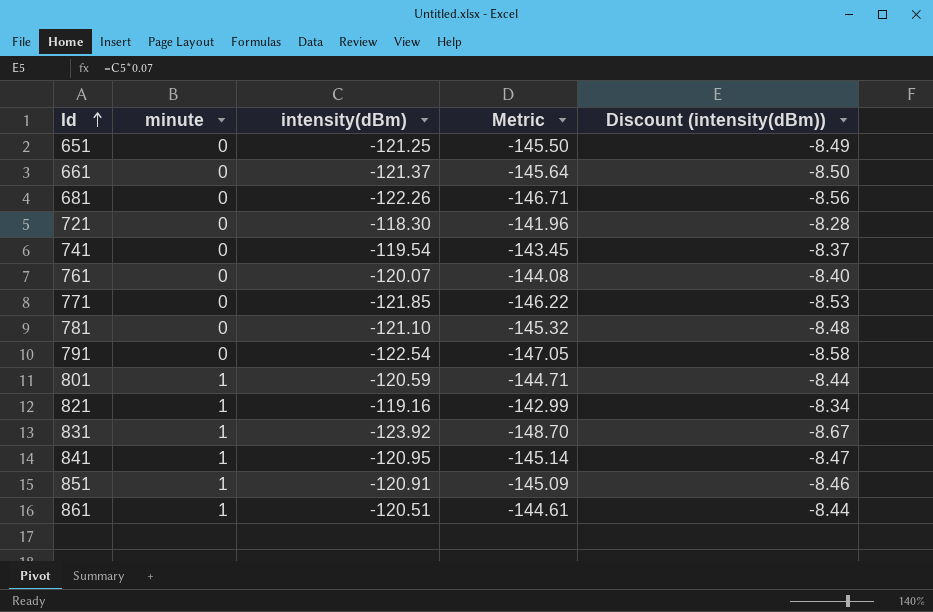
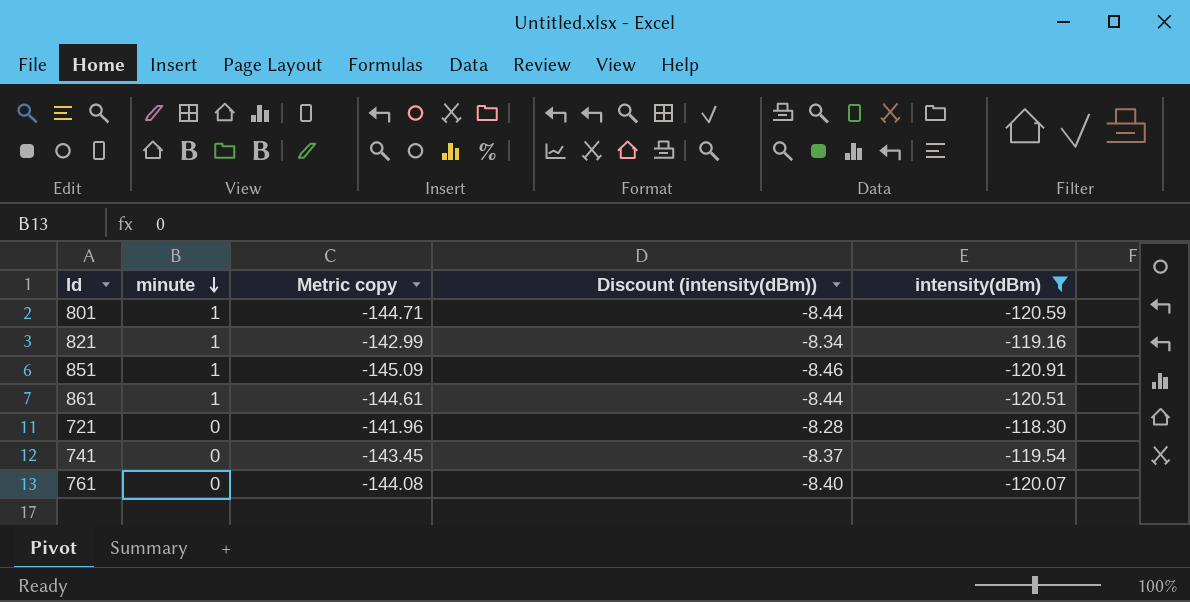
filter: none -> intensity(dBm) >= -120.91
row order: Id ascending -> minute descending
column name: Metric -> Metric copy
column intensity(dBm) | position: 3 -> 5

